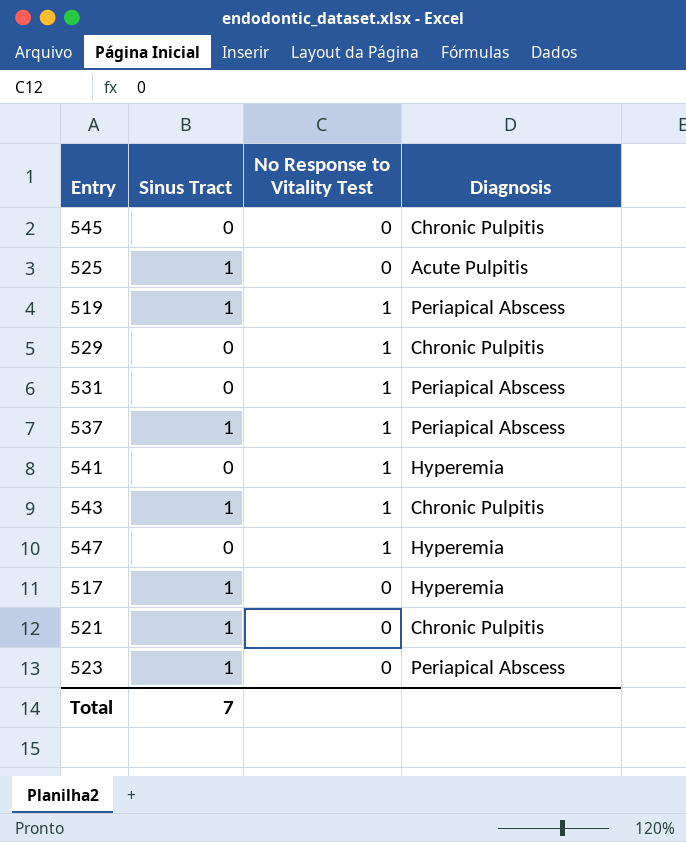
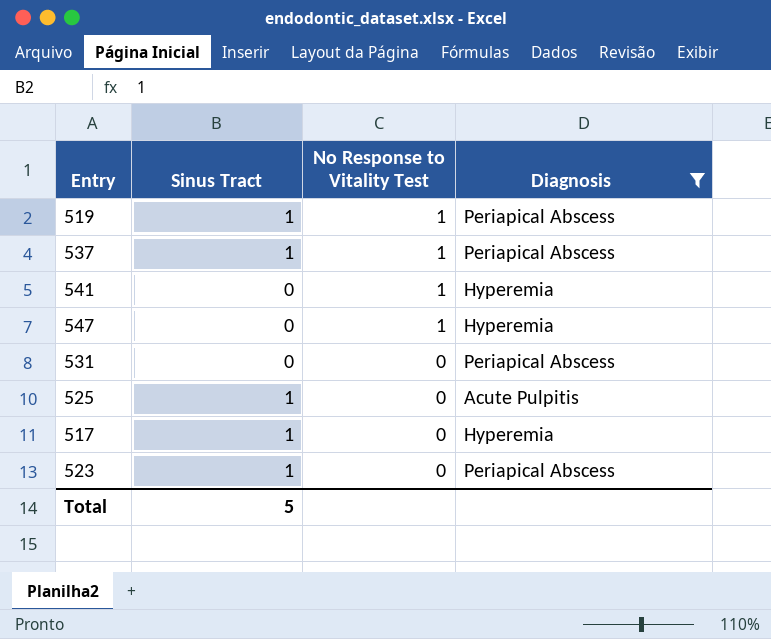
filter: none -> Diagnosis != Chronic Pulpitis
row order: none -> No Response to Vitality Test descending
531 | No Response to Vitality Test: 1 -> 0
Total | Sinus Tract: 7 -> 5

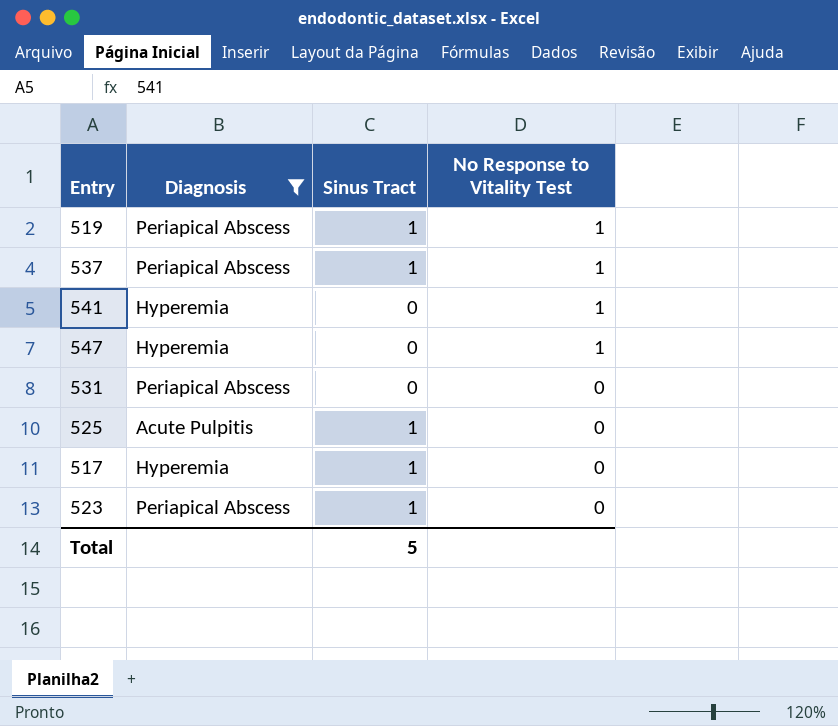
column Diagnosis | position: 4 -> 2

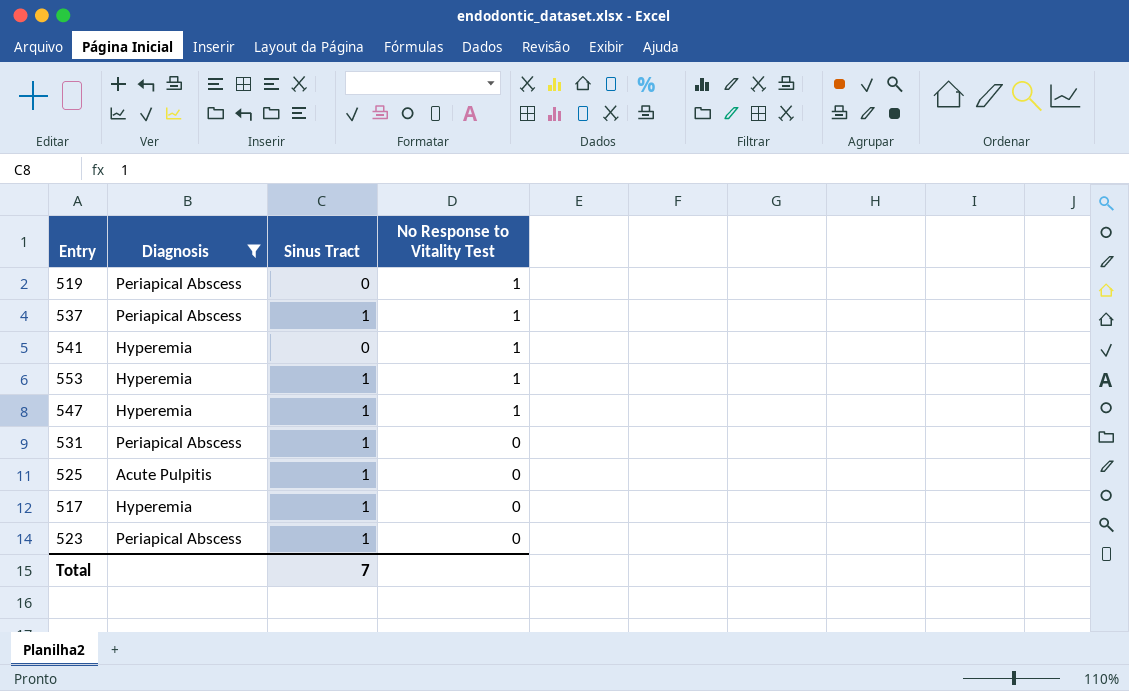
519 | Sinus Tract: 1 -> 0
row 553: none -> Hyperemia | 1 | 1
547 | Sinus Tract: 0 -> 1
531 | Sinus Tract: 0 -> 1
Total | Sinus Tract: 5 -> 7

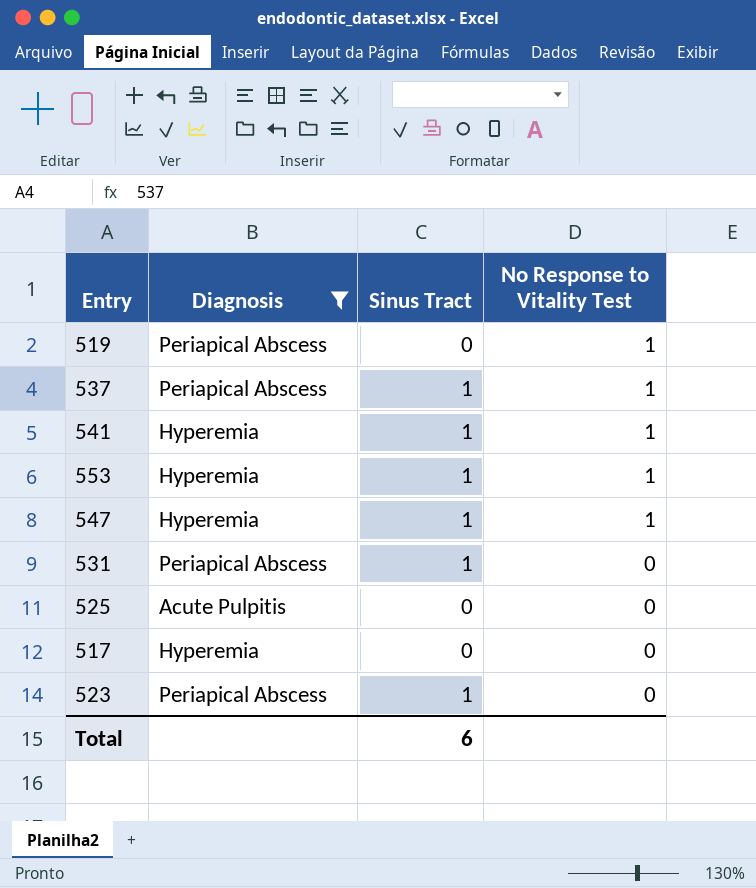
541 | Sinus Tract: 0 -> 1
525 | Sinus Tract: 1 -> 0
517 | Sinus Tract: 1 -> 0
Total | Sinus Tract: 7 -> 6

